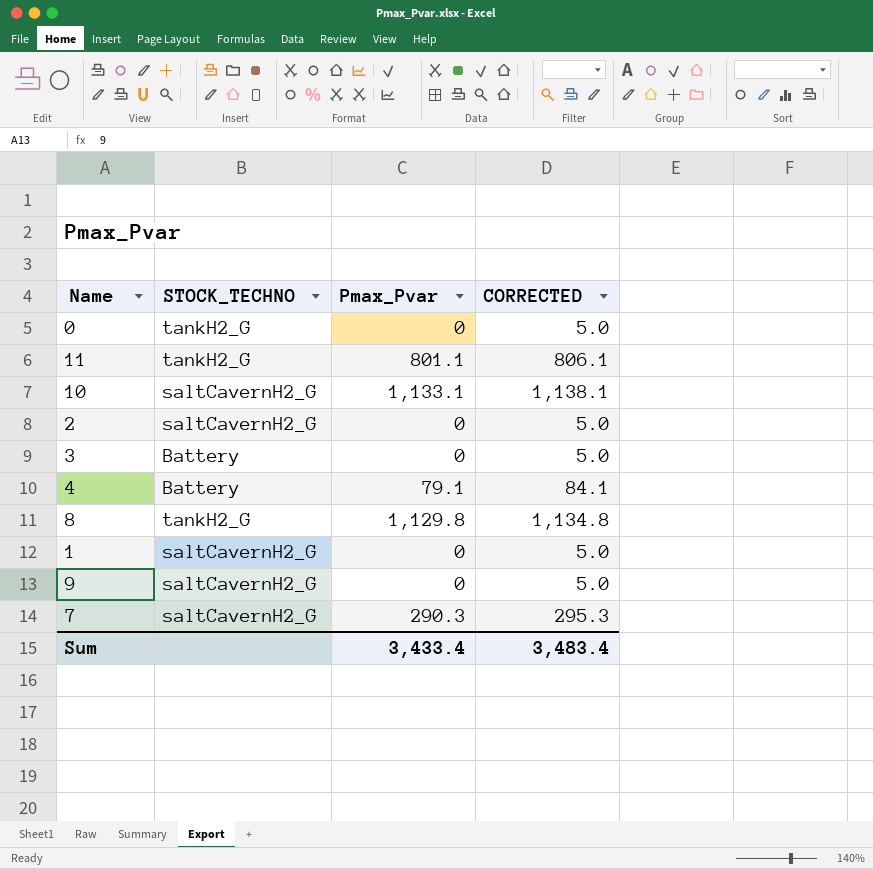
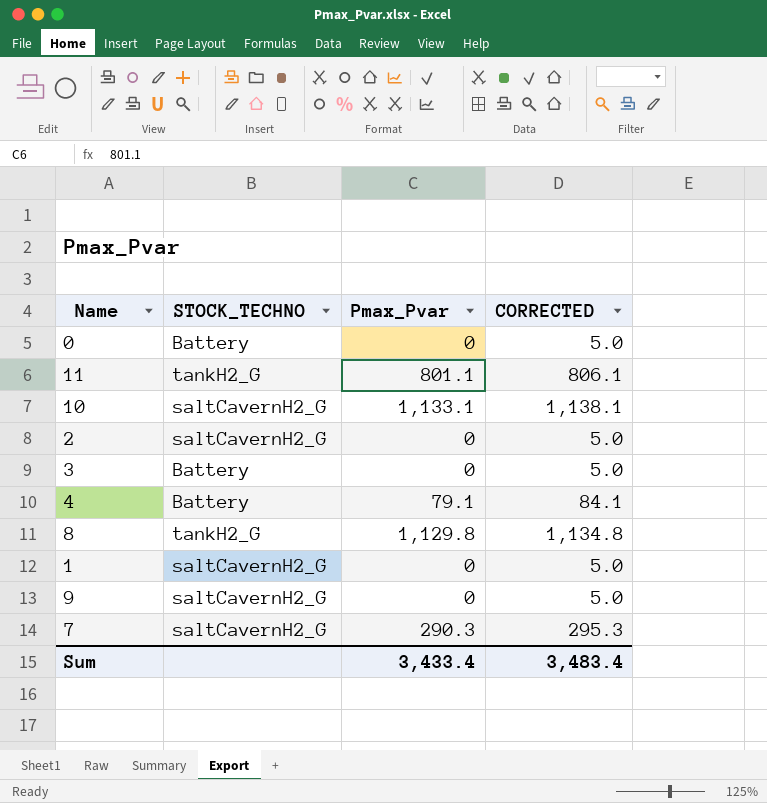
0 | STOCK_TECHNO: tankH2_G -> Battery

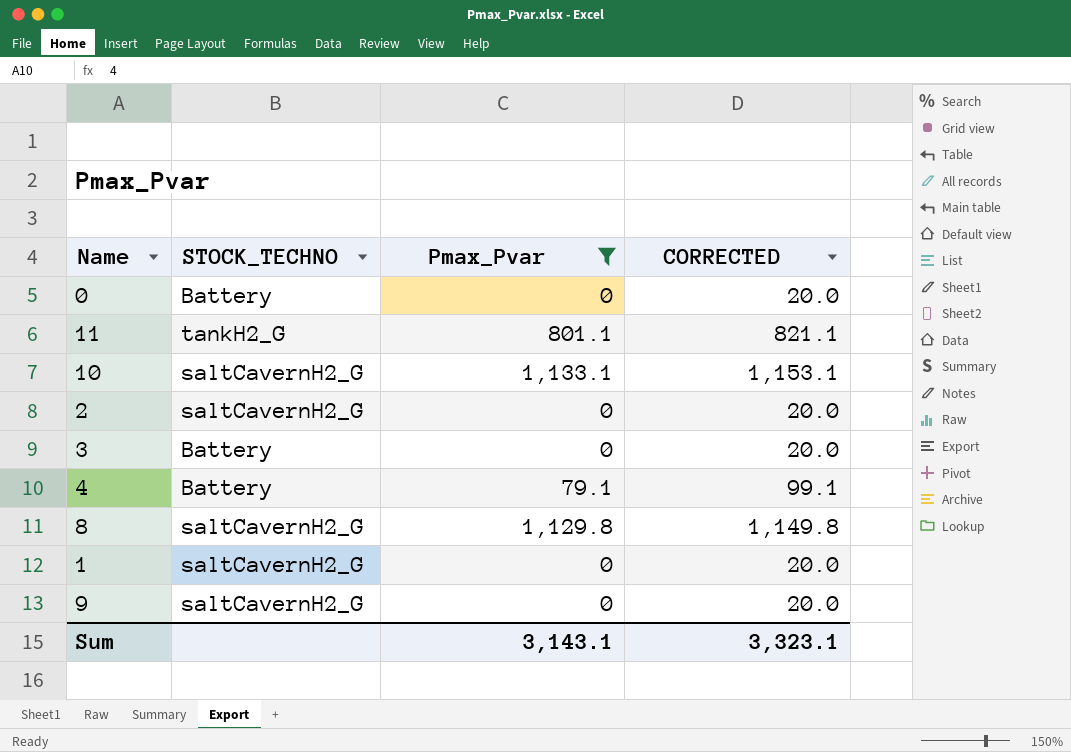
filter: none -> Pmax_Pvar != 290.3
column CORRECTED | formula: [Pmax_Pvar] + 5 -> [Pmax_Pvar] + 20
8 | STOCK_TECHNO: tankH2_G -> saltCavernH2_G
Sum | Pmax_Pvar: 3,433.4 -> 3,143.1
Sum | CORRECTED: 3,483.4 -> 3,323.1

